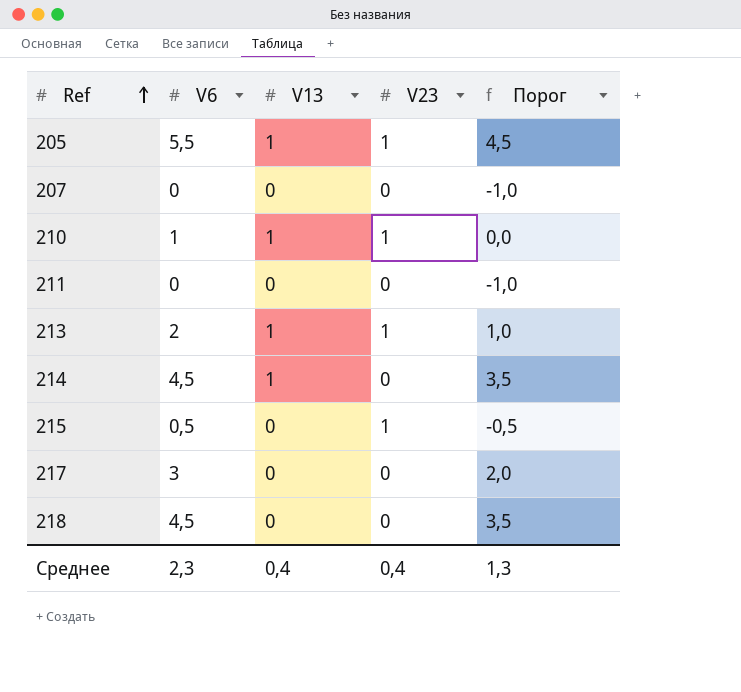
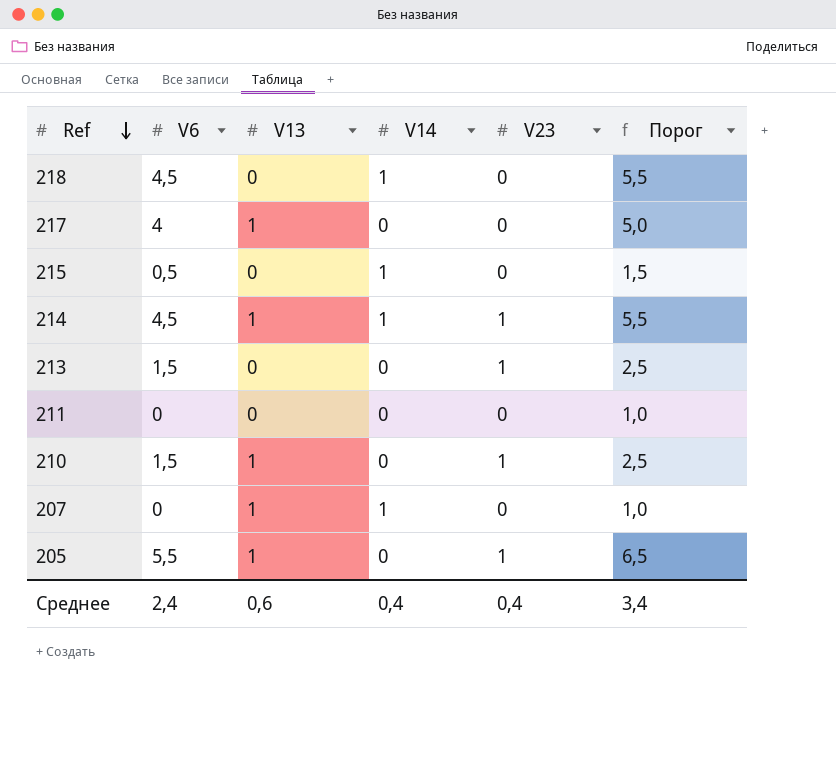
row order: Ref ascending -> Ref descending
column V14 | position: none -> 4
column Порог | formula: [V6] - 1 -> [V6] + 1
217 | V6: 3 -> 4
217 | V13: 0 -> 1
215 | V23: 1 -> 0
214 | V23: 0 -> 1
213 | V6: 2 -> 1,5
213 | V13: 1 -> 0
210 | V6: 1 -> 1,5
207 | V13: 0 -> 1
Среднее | V6: 2,3 -> 2,4
Среднее | V13: 0,4 -> 0,6
Среднее | Порог: 1,3 -> 3,4

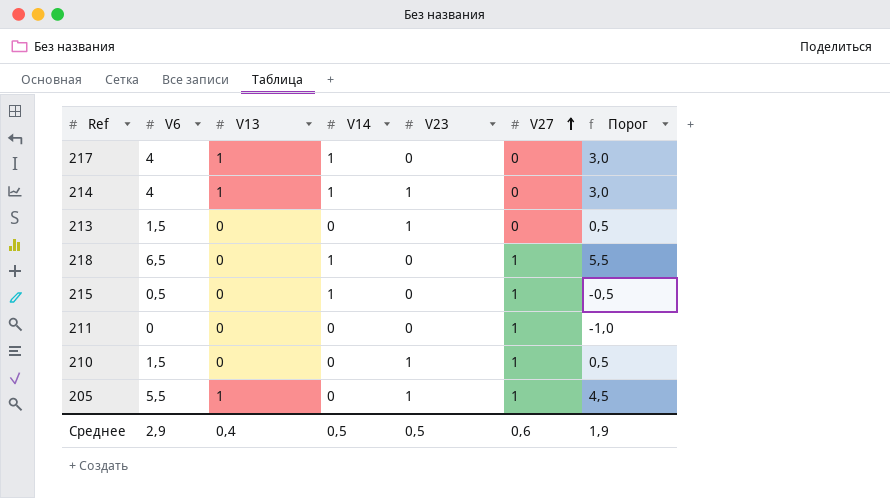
row order: Ref descending -> V27 ascending
column V27 | position: none -> 6
column Порог | formula: [V6] + 1 -> [V6] - 1
row 207: 0 | 1 | 1 | 0 | 1,0 -> none
217 | V14: 0 -> 1
214 | V6: 4,5 -> 4
218 | V6: 4,5 -> 6,5
210 | V13: 1 -> 0
Среднее | V6: 2,4 -> 2,9
Среднее | V13: 0,6 -> 0,4
Среднее | V14: 0,4 -> 0,5
Среднее | V23: 0,4 -> 0,5
Среднее | Порог: 3,4 -> 1,9

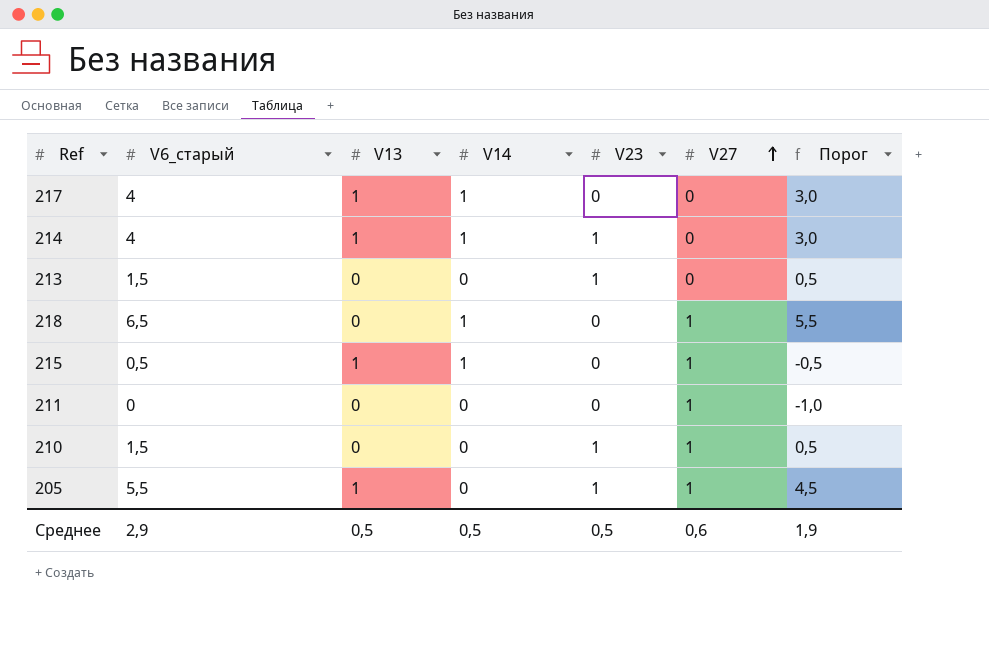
column name: V6 -> V6_старый
215 | V13: 0 -> 1
Среднее | V13: 0,4 -> 0,5

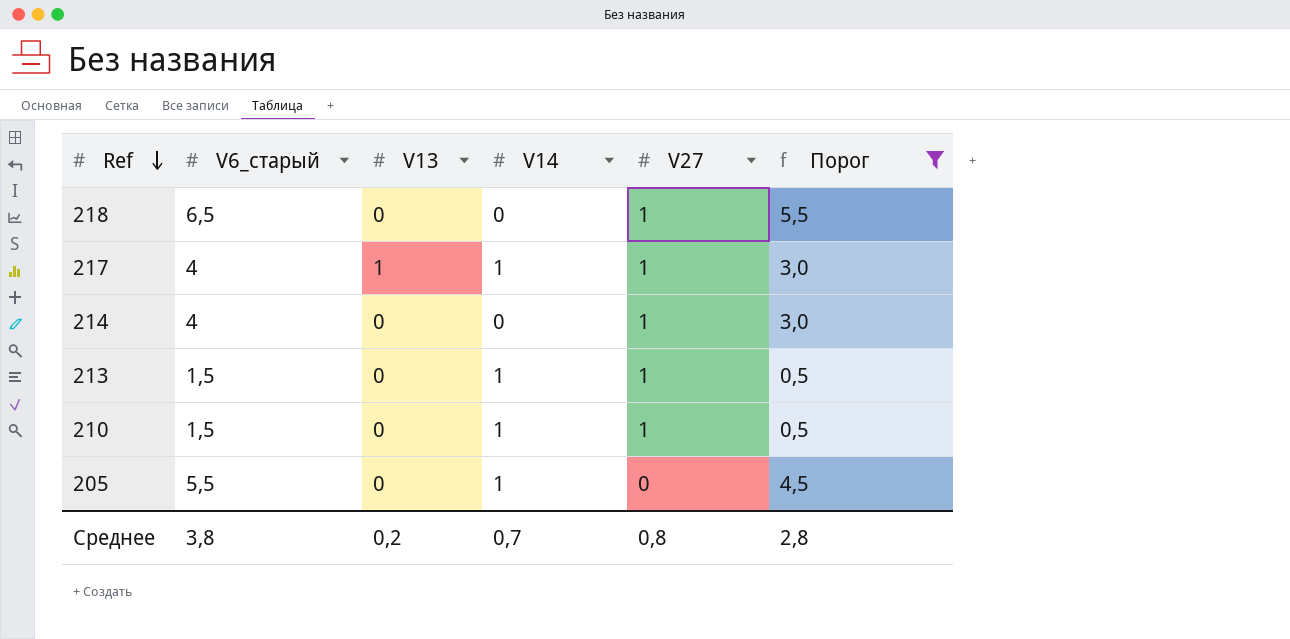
filter: none -> Порог >= 0,5
row order: V27 ascending -> Ref descending
column V23 | position: 5 -> none
218 | V14: 1 -> 0
217 | V27: 0 -> 1
214 | V13: 1 -> 0
214 | V14: 1 -> 0
214 | V27: 0 -> 1
213 | V14: 0 -> 1
213 | V27: 0 -> 1
210 | V14: 0 -> 1
205 | V13: 1 -> 0
205 | V14: 0 -> 1
205 | V27: 1 -> 0
Среднее | V6_старый: 2,9 -> 3,8
Среднее | V13: 0,5 -> 0,2
Среднее | V14: 0,5 -> 0,7
Среднее | V27: 0,6 -> 0,8
Среднее | Порог: 1,9 -> 2,8

